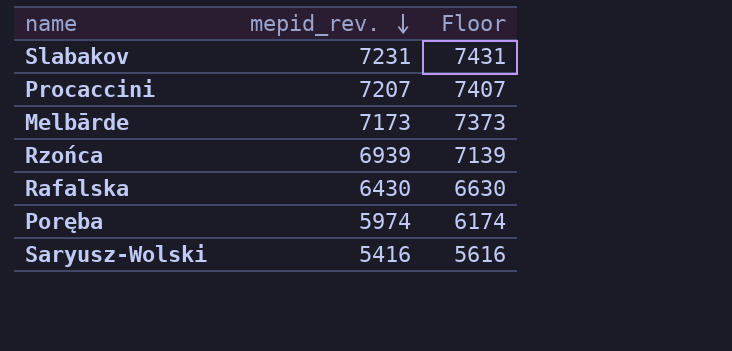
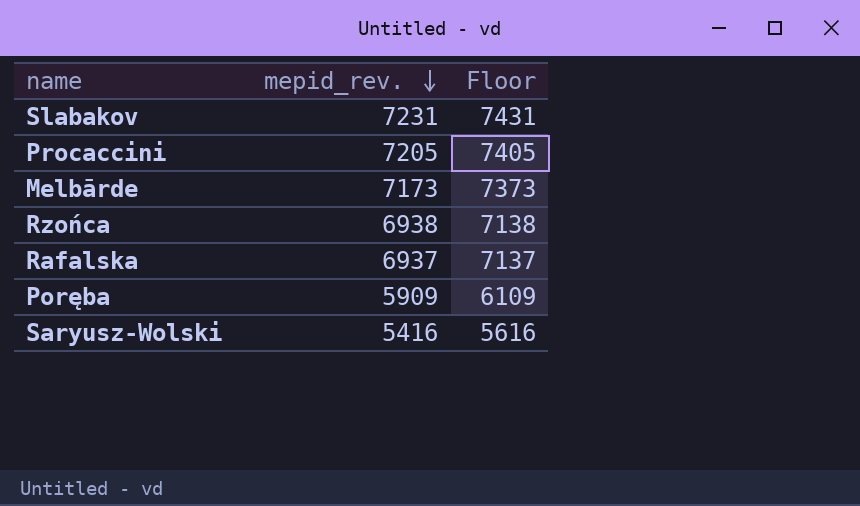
Procaccini | mepid_rev.: 7207 -> 7205
Procaccini | Floor: 7407 -> 7405
Rzońca | mepid_rev.: 6939 -> 6938
Rzońca | Floor: 7139 -> 7138
Rafalska | mepid_rev.: 6430 -> 6937
Rafalska | Floor: 6630 -> 7137
Poręba | mepid_rev.: 5974 -> 5909
Poręba | Floor: 6174 -> 6109

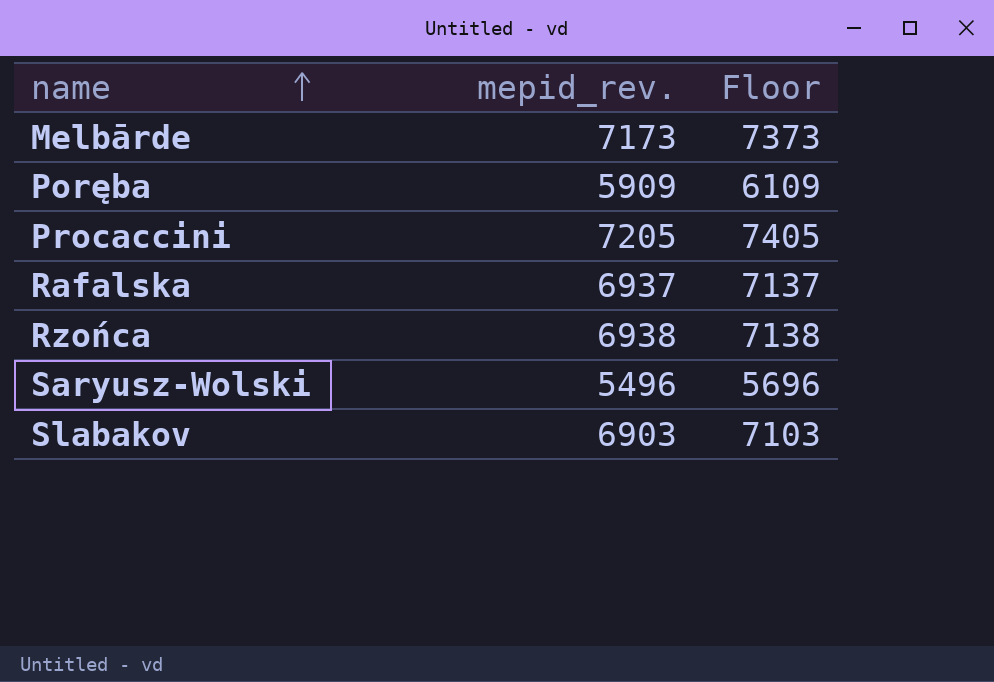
row order: mepid_rev. descending -> name ascending
Saryusz-Wolski | mepid_rev.: 5416 -> 5496
Saryusz-Wolski | Floor: 5616 -> 5696
Slabakov | mepid_rev.: 7231 -> 6903
Slabakov | Floor: 7431 -> 7103

